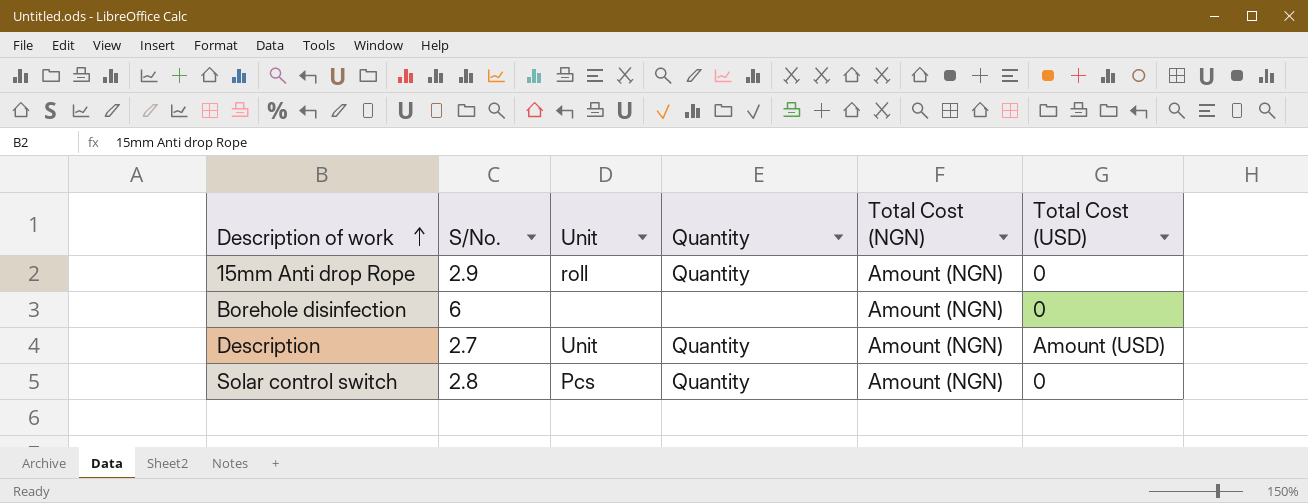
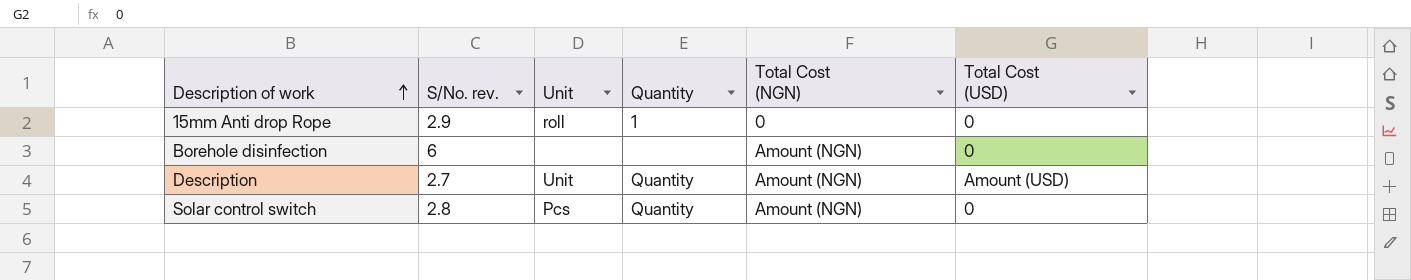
column name: S/No. -> S/No. rev.
15mm Anti drop Rope | Quantity: Quantity -> 1
15mm Anti drop Rope | Total Cost (NGN): Amount (NGN) -> 0

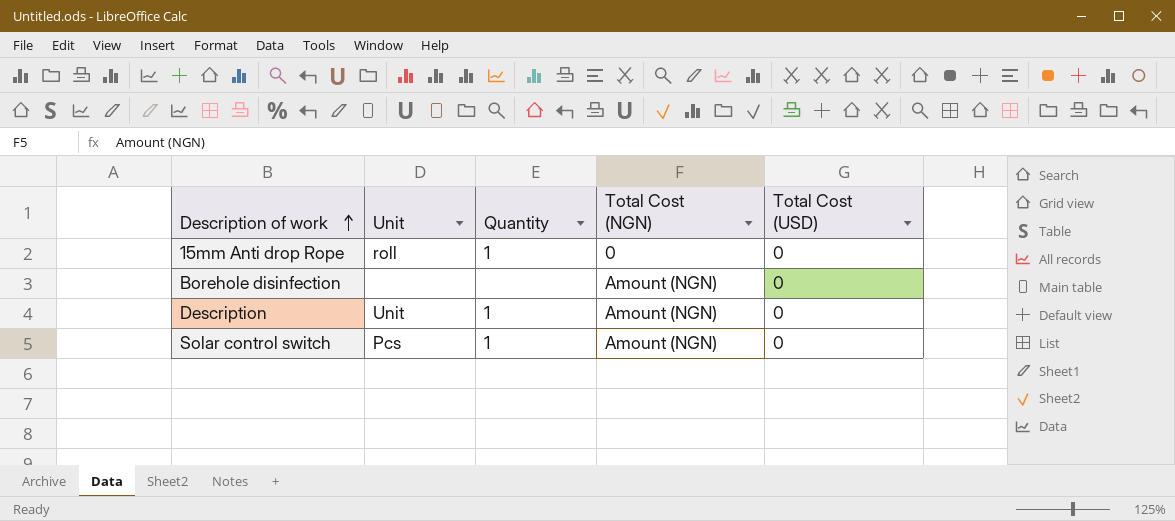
column S/No. rev. | position: 2 -> none
Description | Quantity: Quantity -> 1
Description | Total Cost (USD): Amount (USD) -> 0
Solar control switch | Quantity: Quantity -> 1

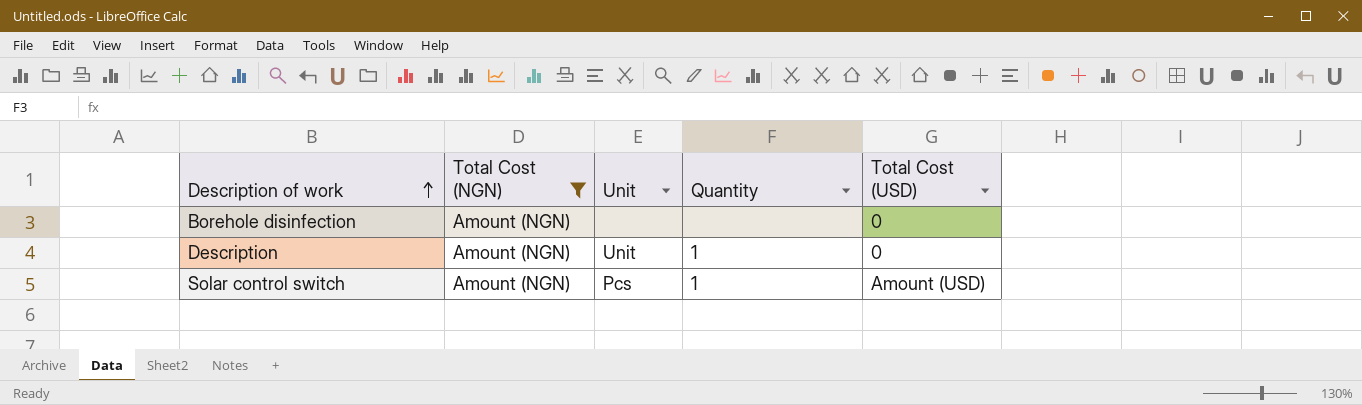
filter: none -> Total Cost (NGN) = Amount (NGN)
column Total Cost (NGN) | position: 4 -> 2
Solar control switch | Total Cost (USD): 0 -> Amount (USD)

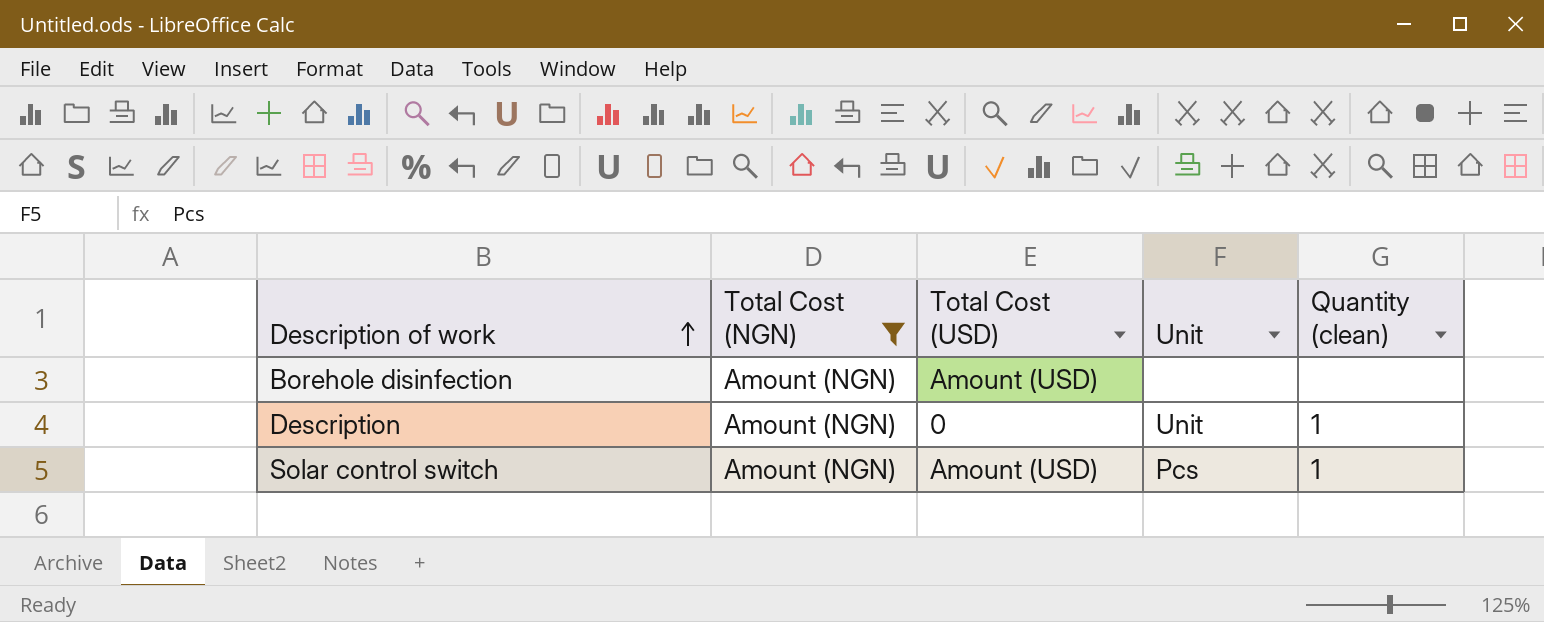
column Total Cost (USD) | position: 5 -> 3
column name: Quantity -> Quantity (clean)
Borehole disinfection | Total Cost (USD): 0 -> Amount (USD)

